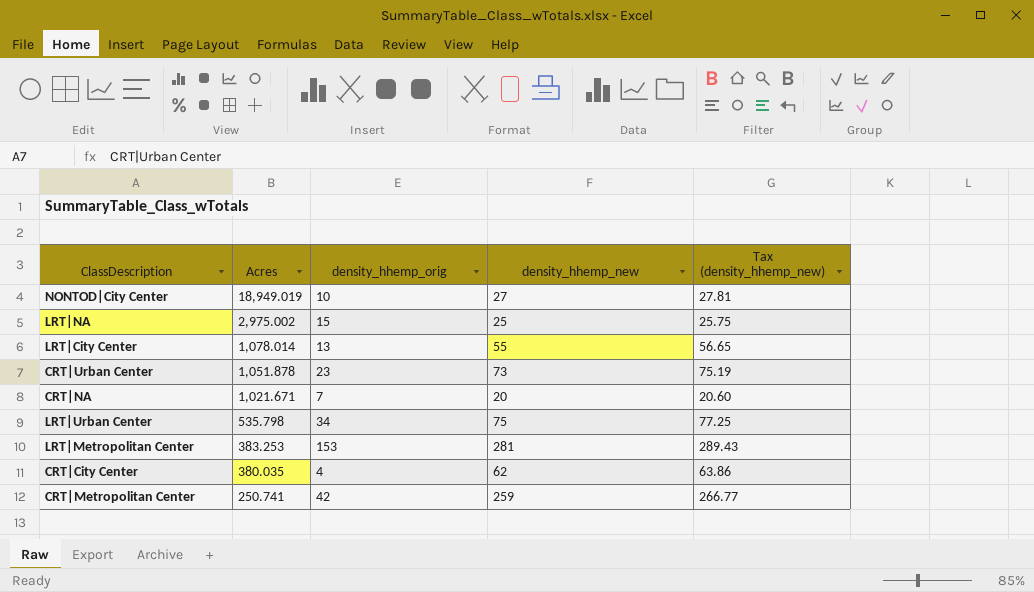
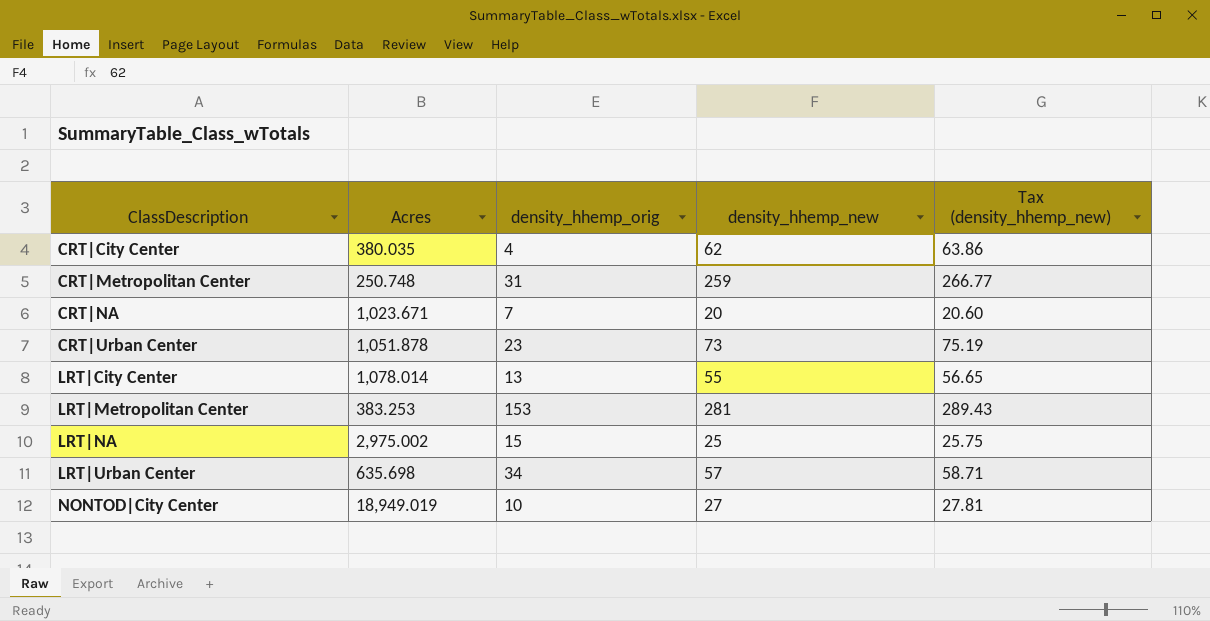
row order: Acres descending -> ClassDescription ascending
CRT|Metropolitan Center | Acres: 250.741 -> 250.748
CRT|Metropolitan Center | density_hhemp_orig: 42 -> 31
CRT|NA | Acres: 1,021.671 -> 1,023.671
LRT|Urban Center | Acres: 535.798 -> 635.698
LRT|Urban Center | density_hhemp_new: 75 -> 57
LRT|Urban Center | Tax (density_hhemp_new): 77.25 -> 58.71

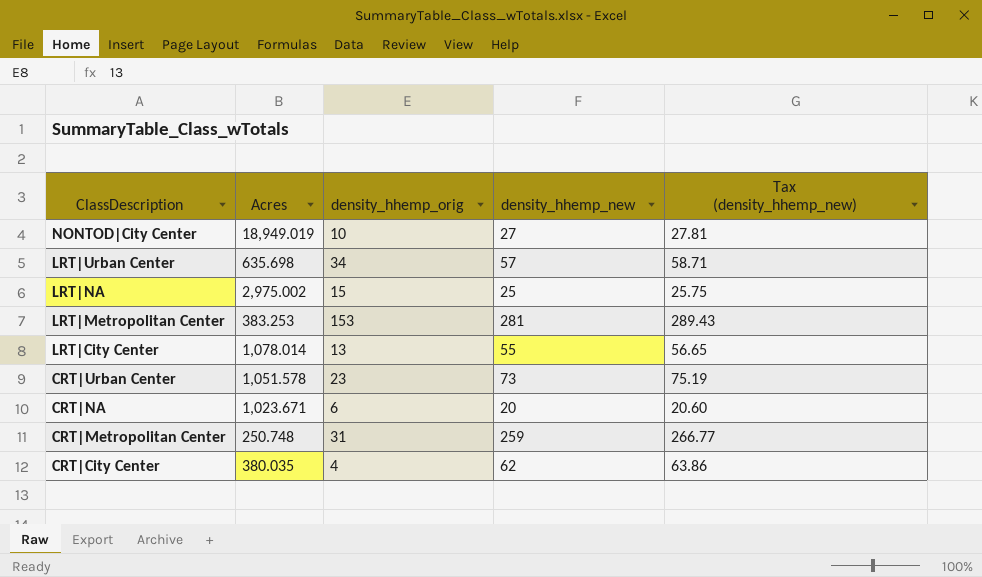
row order: ClassDescription ascending -> ClassDescription descending
CRT|Urban Center | Acres: 1,051.878 -> 1,051.578
CRT|NA | density_hhemp_orig: 7 -> 6

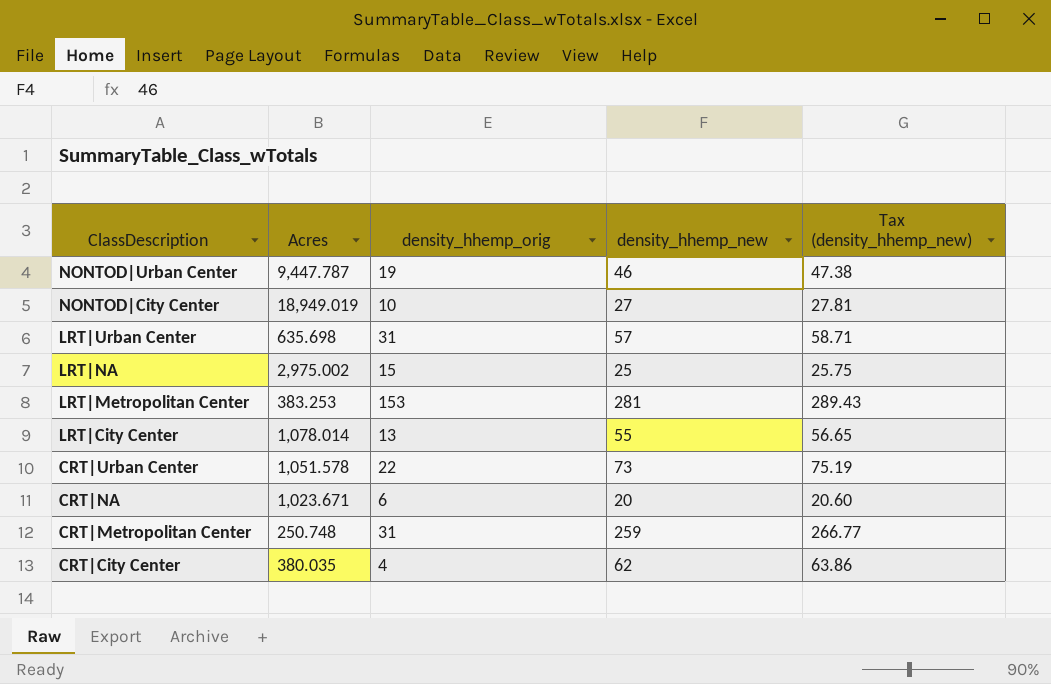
row NONTOD|Urban Center: none -> 9,447.787 | 19 | 46 | 47.38
LRT|Urban Center | density_hhemp_orig: 34 -> 31
CRT|Urban Center | density_hhemp_orig: 23 -> 22

